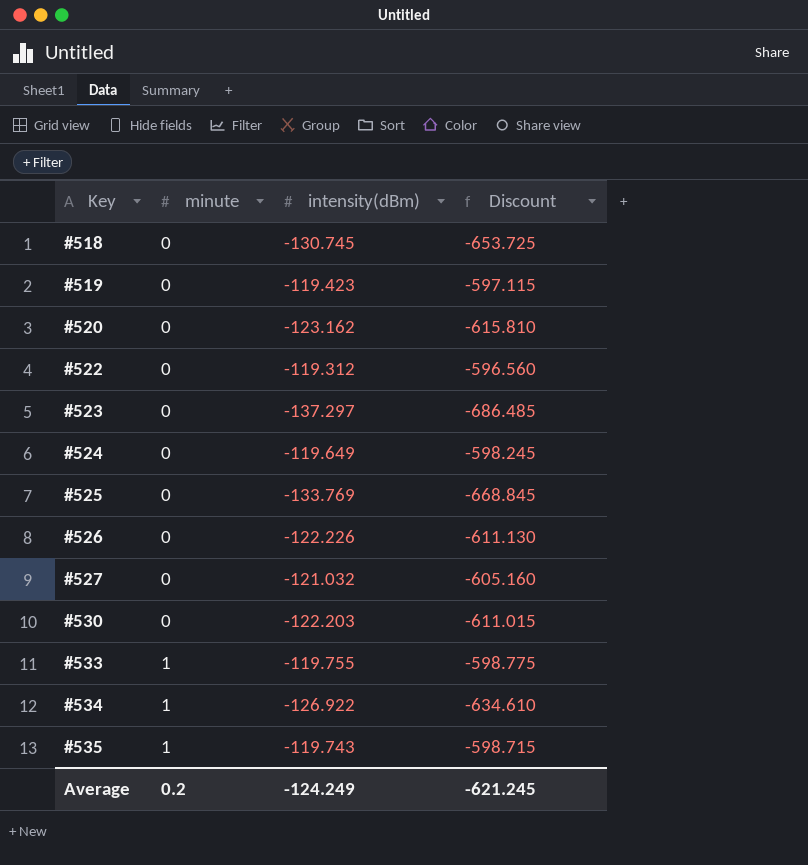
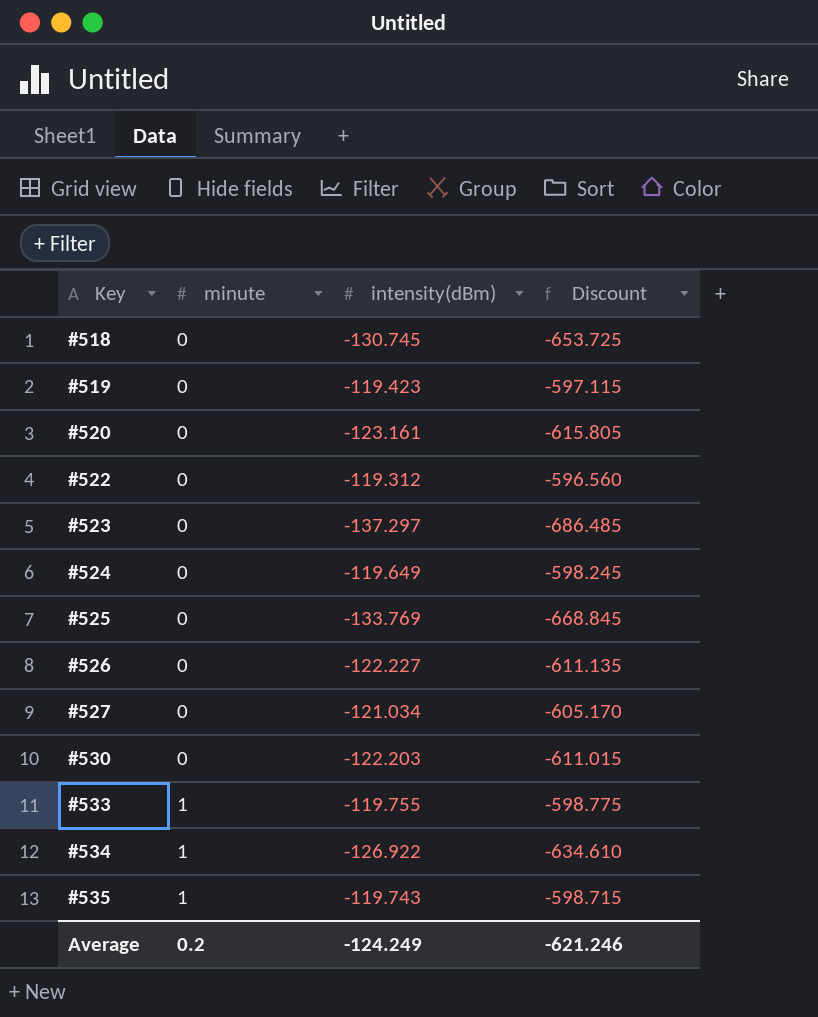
#520 | intensity(dBm): -123.162 -> -123.161
#520 | Discount: -615.810 -> -615.805
#526 | intensity(dBm): -122.226 -> -122.227
#526 | Discount: -611.130 -> -611.135
#527 | intensity(dBm): -121.032 -> -121.034
#527 | Discount: -605.160 -> -605.170
Average | Discount: -621.245 -> -621.246

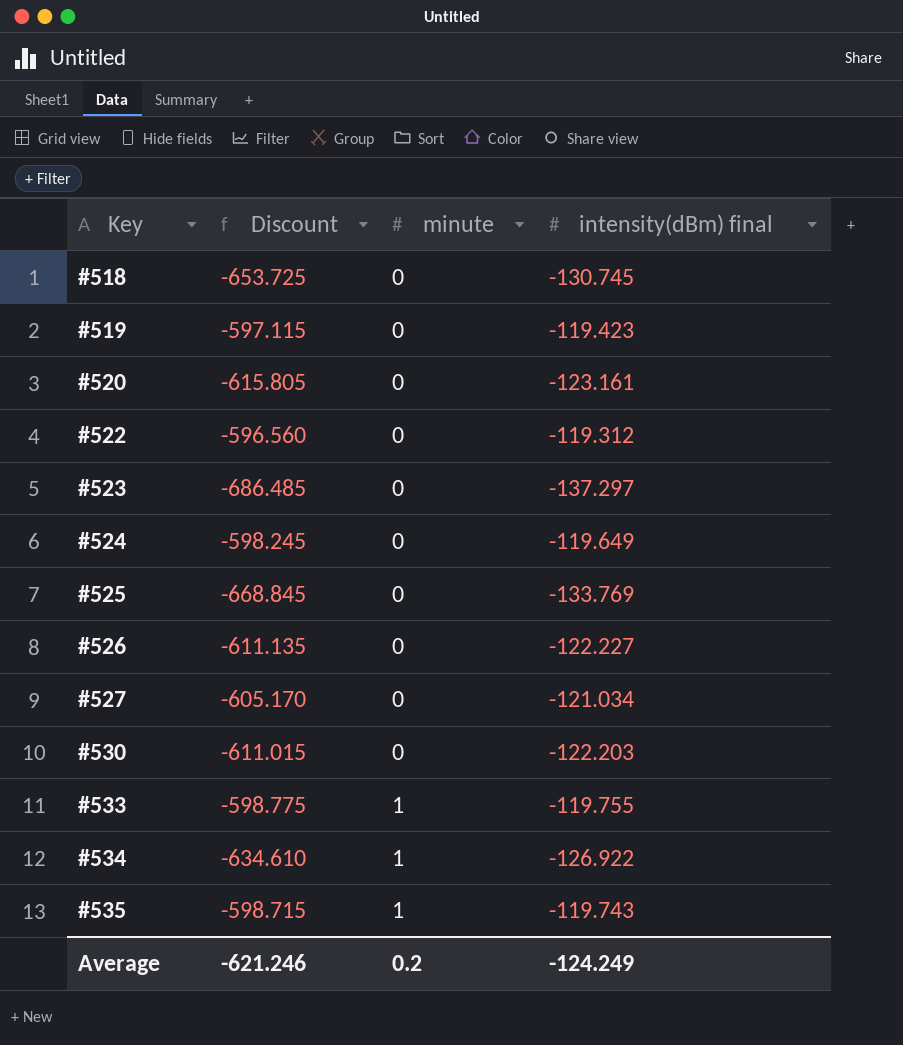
column Discount | position: 4 -> 2
column name: intensity(dBm) -> intensity(dBm) final

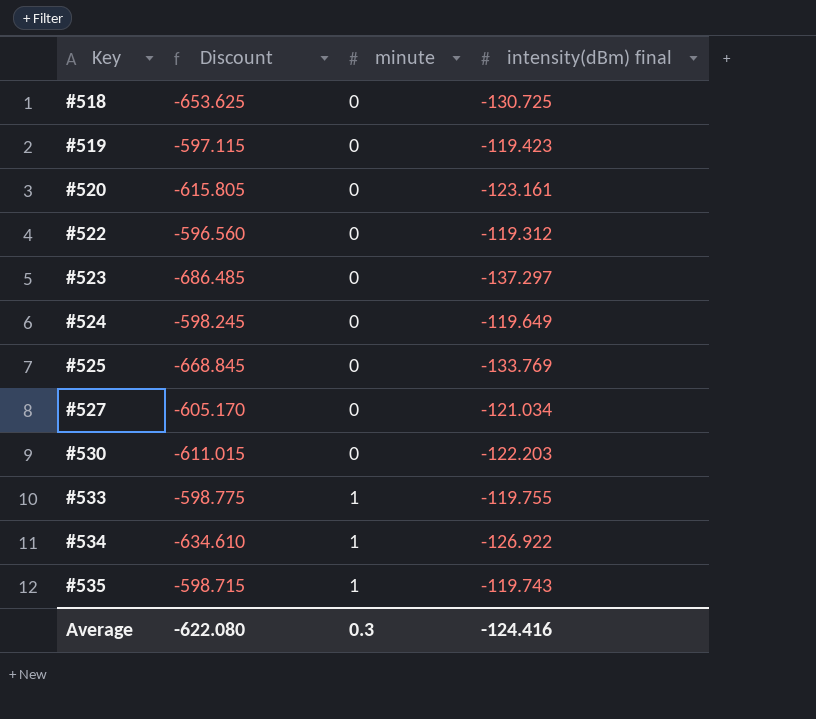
row #526: -611.135 | 0 | -122.227 -> none
#518 | Discount: -653.725 -> -653.625
#518 | intensity(dBm) final: -130.745 -> -130.725
Average | Discount: -621.246 -> -622.080
Average | minute: 0.2 -> 0.3
Average | intensity(dBm) final: -124.249 -> -124.416

